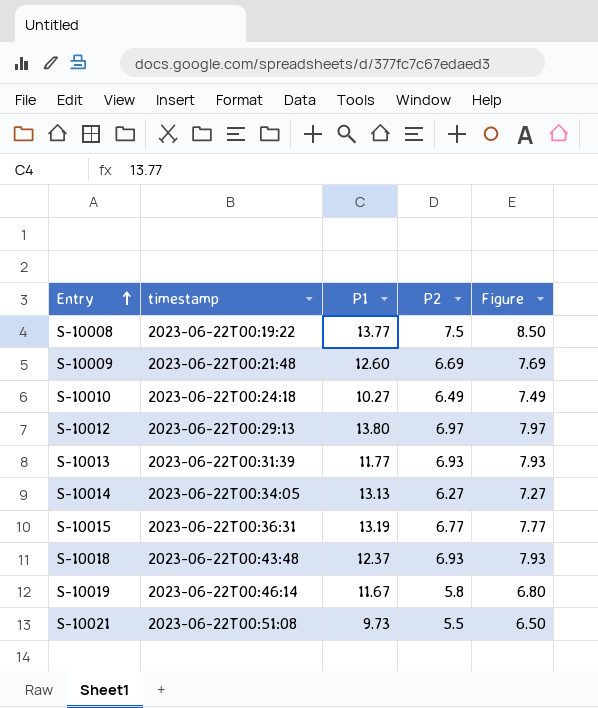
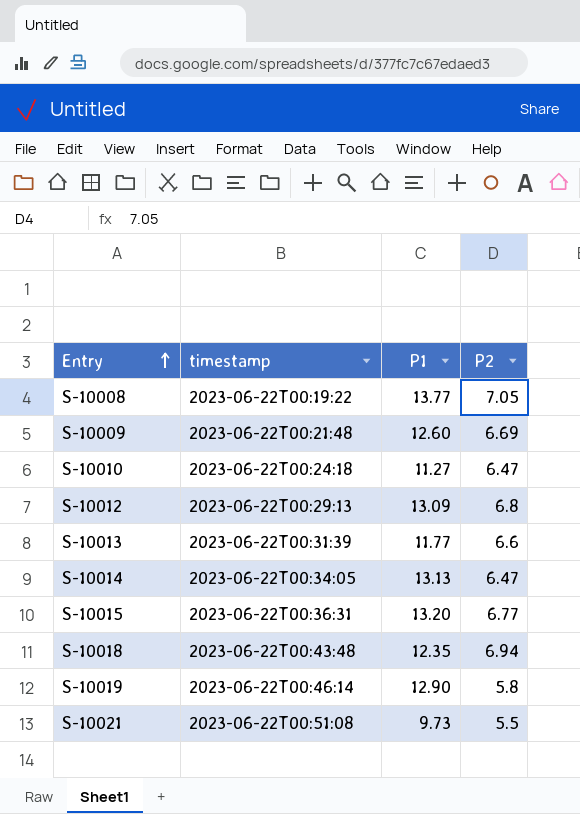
column Figure | formula: [P2] + 1 -> none
S-10008 | P2: 7.5 -> 7.05
S-10010 | P1: 10.27 -> 11.27
S-10010 | P2: 6.49 -> 6.47
S-10012 | P1: 13.80 -> 13.09
S-10012 | P2: 6.97 -> 6.8
S-10013 | P2: 6.93 -> 6.6
S-10014 | P2: 6.27 -> 6.47
S-10015 | P1: 13.19 -> 13.20
S-10018 | P1: 12.37 -> 12.35
S-10018 | P2: 6.93 -> 6.94
S-10019 | P1: 11.67 -> 12.90

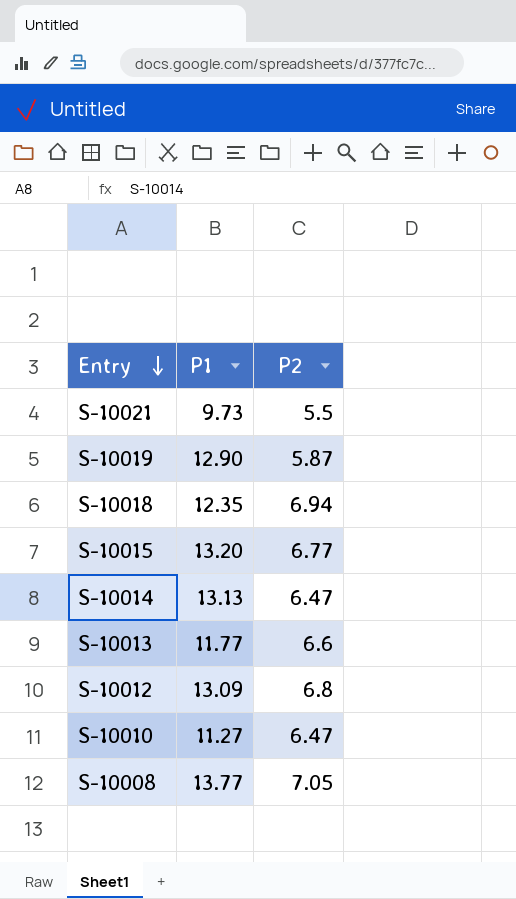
row order: Entry ascending -> Entry descending
column timestamp | position: 2 -> none
row S-10009: 2023-06-22T00:21:48 | 12.60 | 6.69 -> none
S-10019 | P2: 5.8 -> 5.87

